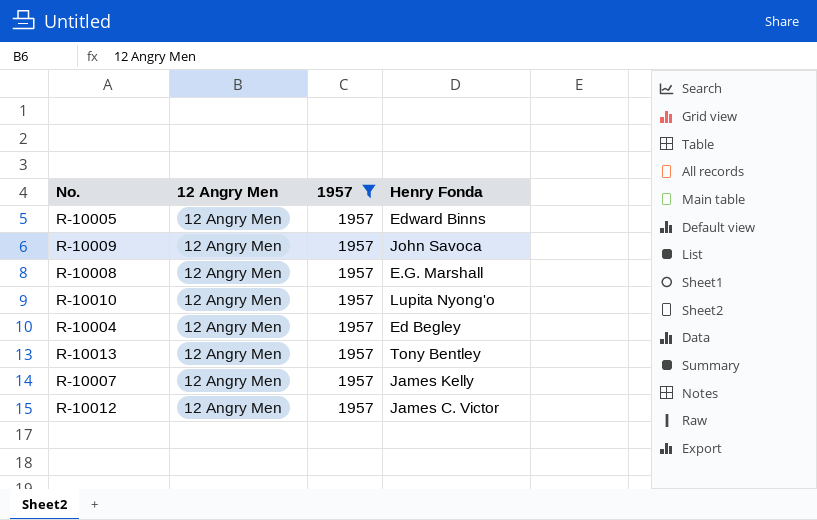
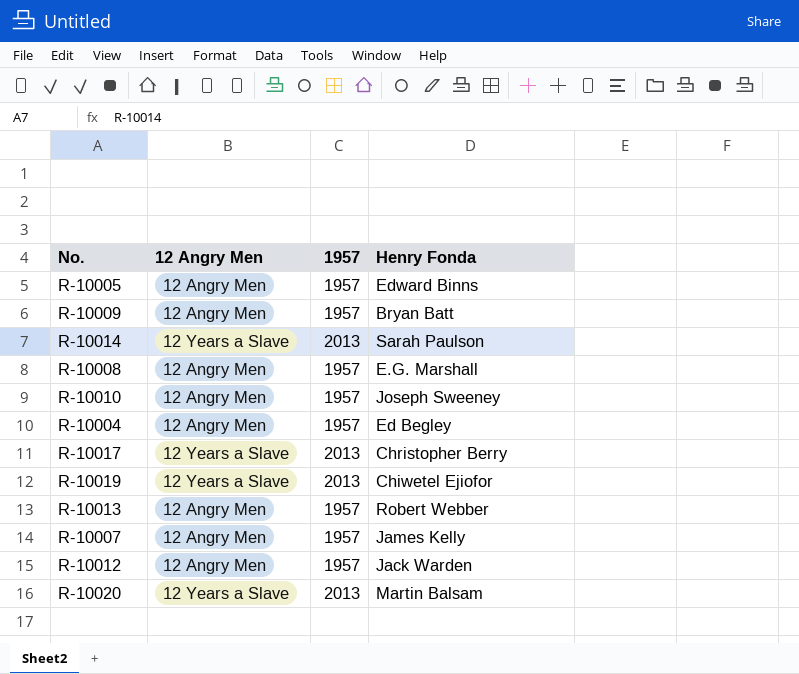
filter: 1957 = 1957 -> none
R-10009 | Henry Fonda: John Savoca -> Bryan Batt
R-10010 | Henry Fonda: Lupita Nyong'o -> Joseph Sweeney
R-10013 | Henry Fonda: Tony Bentley -> Robert Webber
R-10012 | Henry Fonda: James C. Victor -> Jack Warden

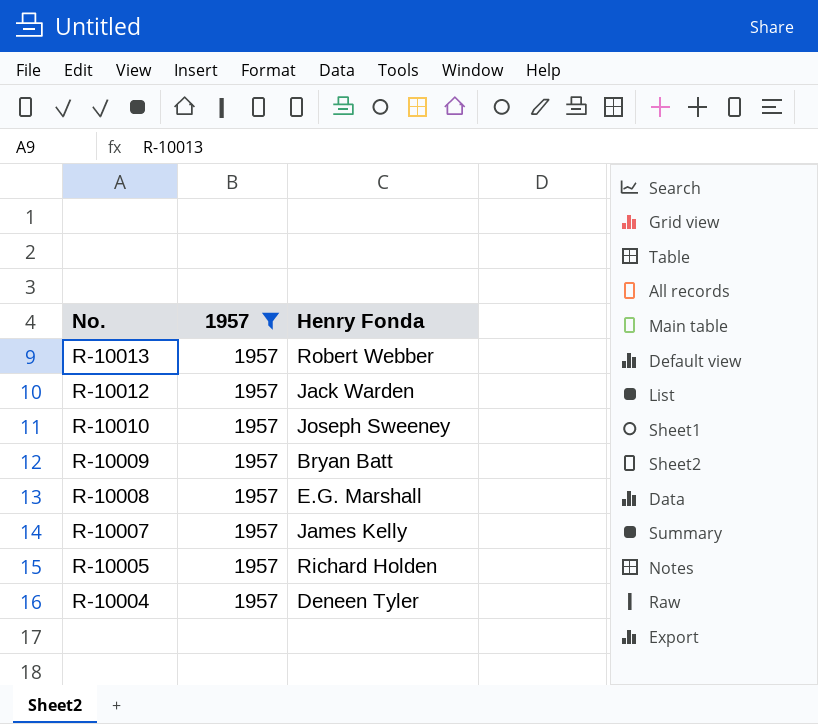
filter: none -> 1957 = 1957
row order: none -> No. descending
column 12 Angry Men | position: 2 -> none
R-10005 | Henry Fonda: Edward Binns -> Richard Holden
R-10004 | Henry Fonda: Ed Begley -> Deneen Tyler

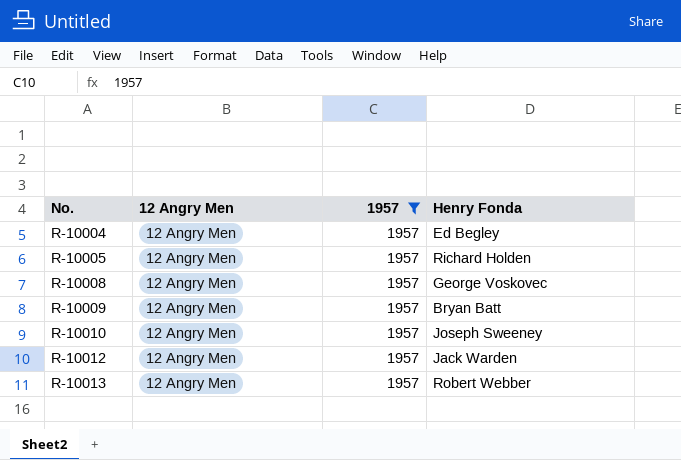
row order: No. descending -> No. ascending
column 12 Angry Men | position: none -> 2
row R-10007: 1957 | James Kelly -> none
R-10004 | Henry Fonda: Deneen Tyler -> Ed Begley
R-10008 | Henry Fonda: E.G. Marshall -> George Voskovec

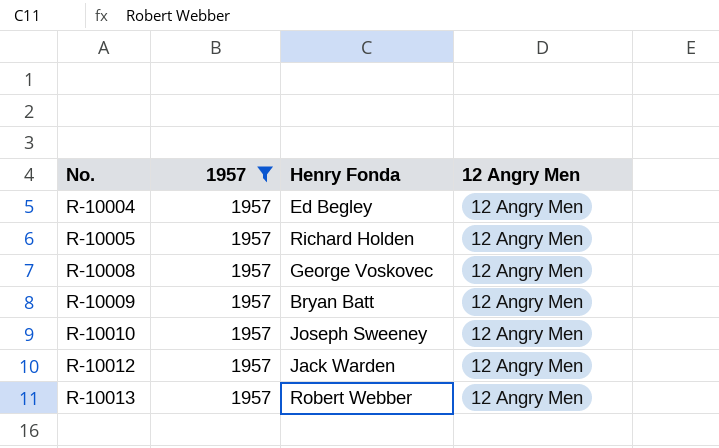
column 12 Angry Men | position: 2 -> 4

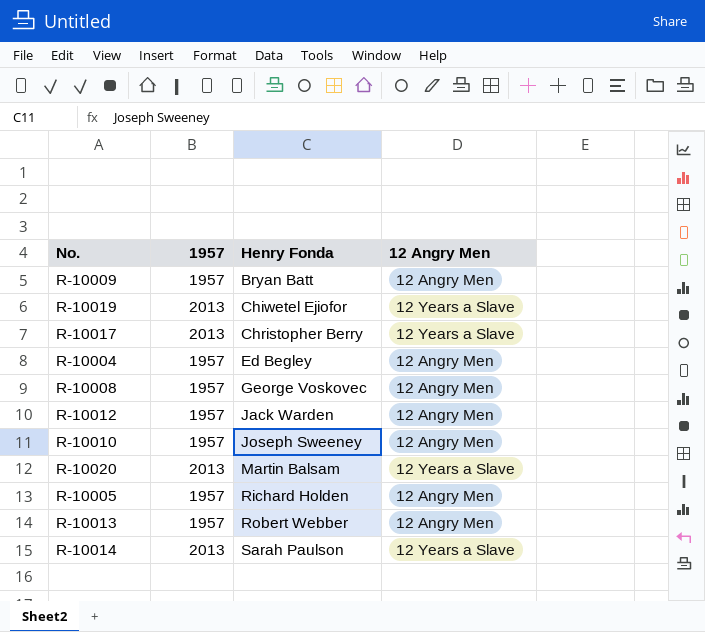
filter: 1957 = 1957 -> none
row order: No. ascending -> Henry Fonda ascending

